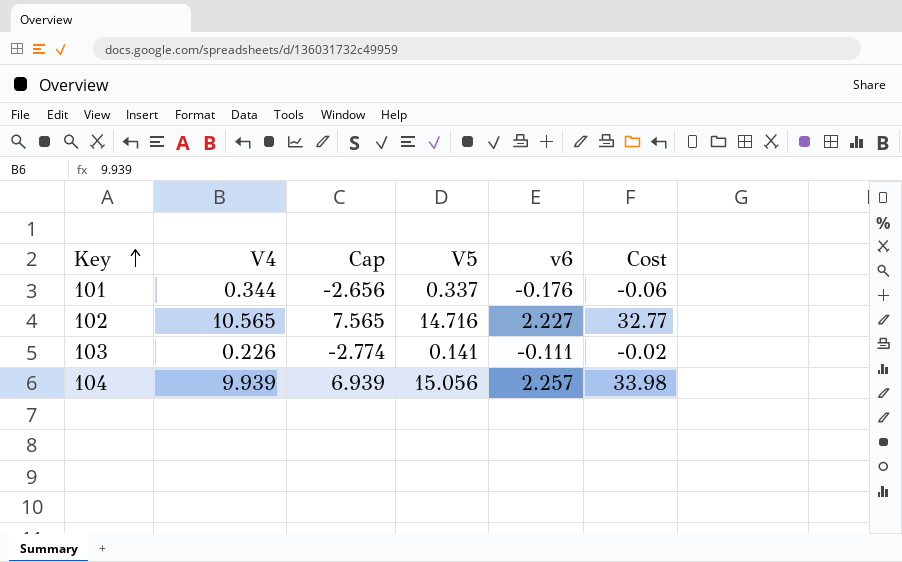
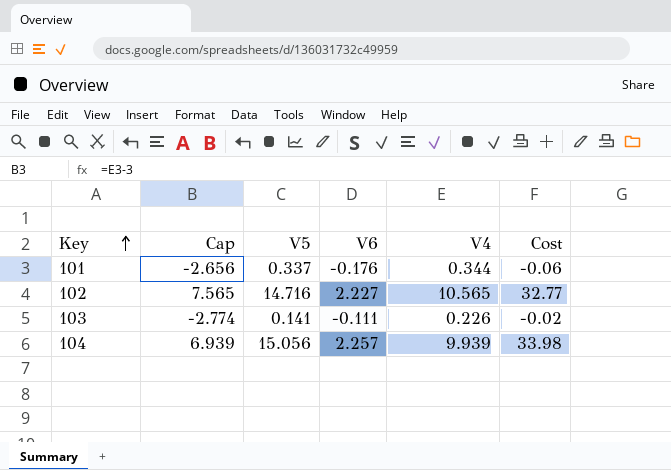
column name: v6 -> V6
column V4 | position: 2 -> 5

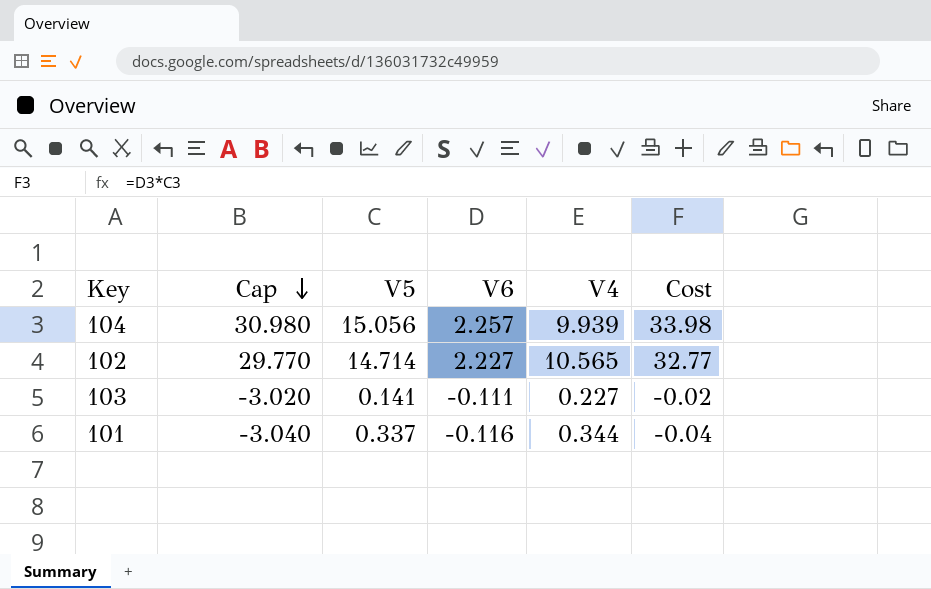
row order: Key ascending -> Cap descending
column Cap | formula: [V4] - 3 -> [Cost] - 3
102 | V5: 14.716 -> 14.714
103 | V4: 0.226 -> 0.227
101 | V6: -0.176 -> -0.116
101 | Cost: -0.06 -> -0.04

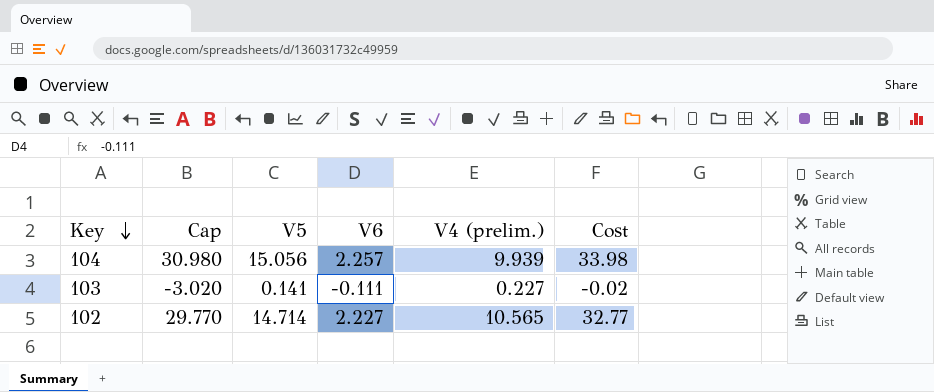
row order: Cap descending -> Key descending
column name: V4 -> V4 (prelim.)
row 101: -3.040 | 0.337 | -0.116 | 0.344 | -0.04 -> none

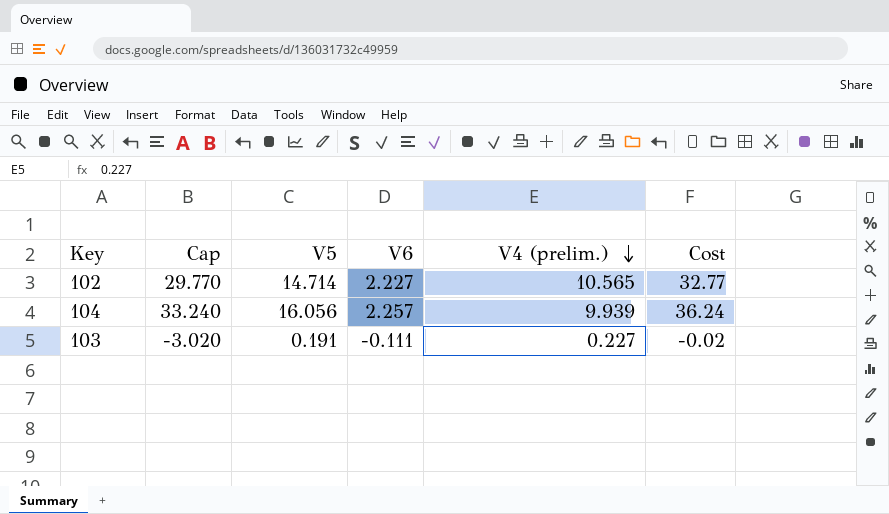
row order: Key descending -> V4 (prelim.) descending
104 | Cap: 30.980 -> 33.240
104 | V5: 15.056 -> 16.056
104 | Cost: 33.98 -> 36.24
103 | V5: 0.141 -> 0.191

